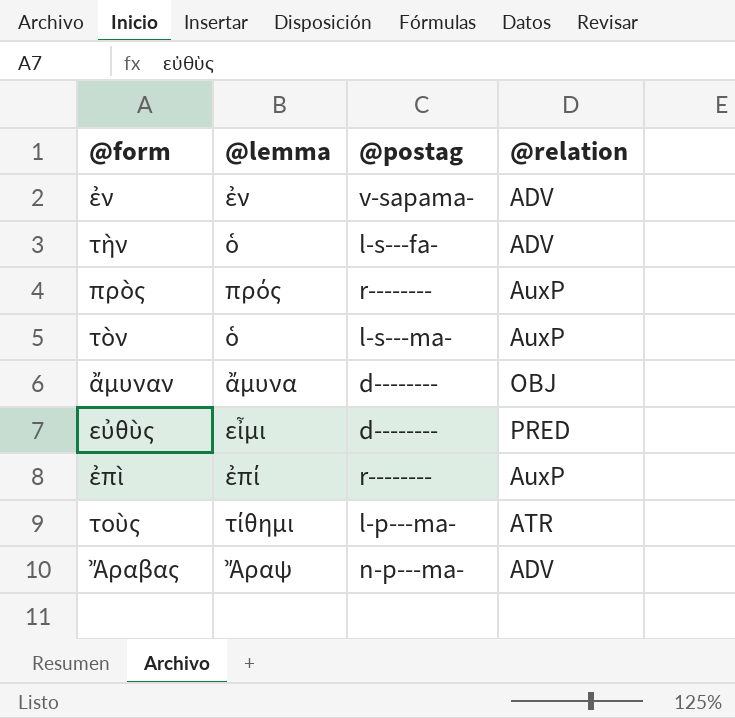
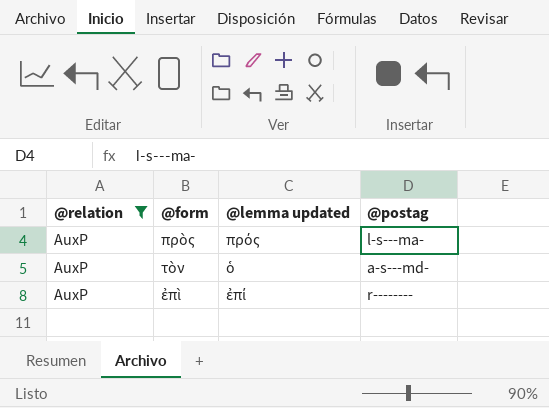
filter: none -> @relation = AuxP
column @relation | position: 4 -> 1
column name: @lemma -> @lemma updated
πρὸς | @postag: r-------- -> l-s---ma-
τὸν | @postag: l-s---ma- -> a-s---md-

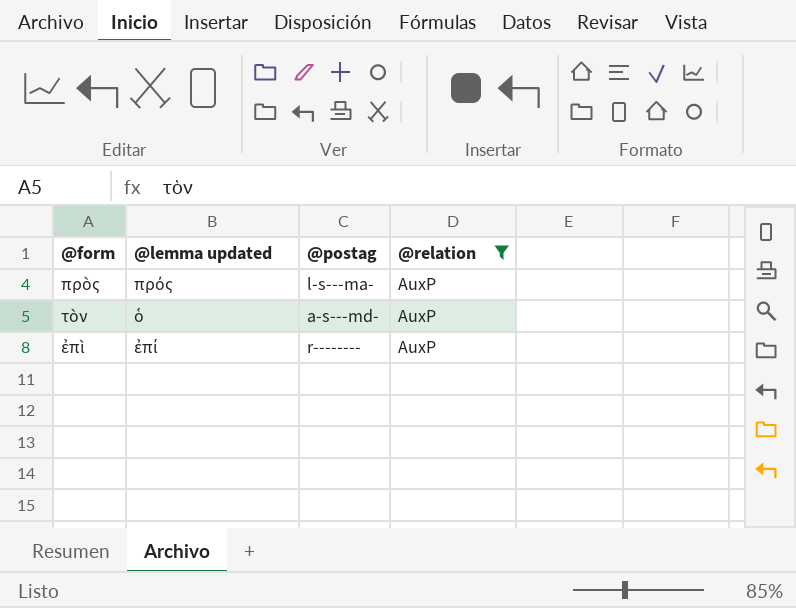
column @relation | position: 1 -> 4

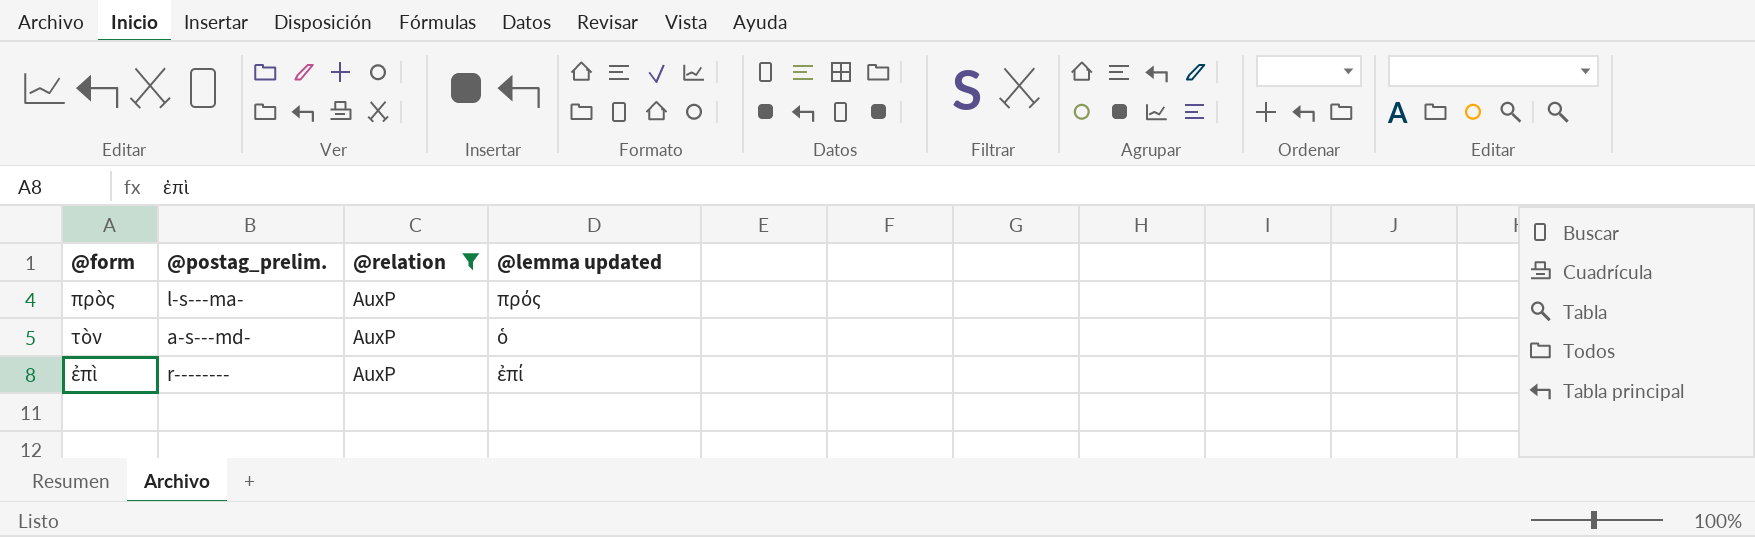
column name: @postag -> @postag_prelim.
column @lemma updated | position: 2 -> 4

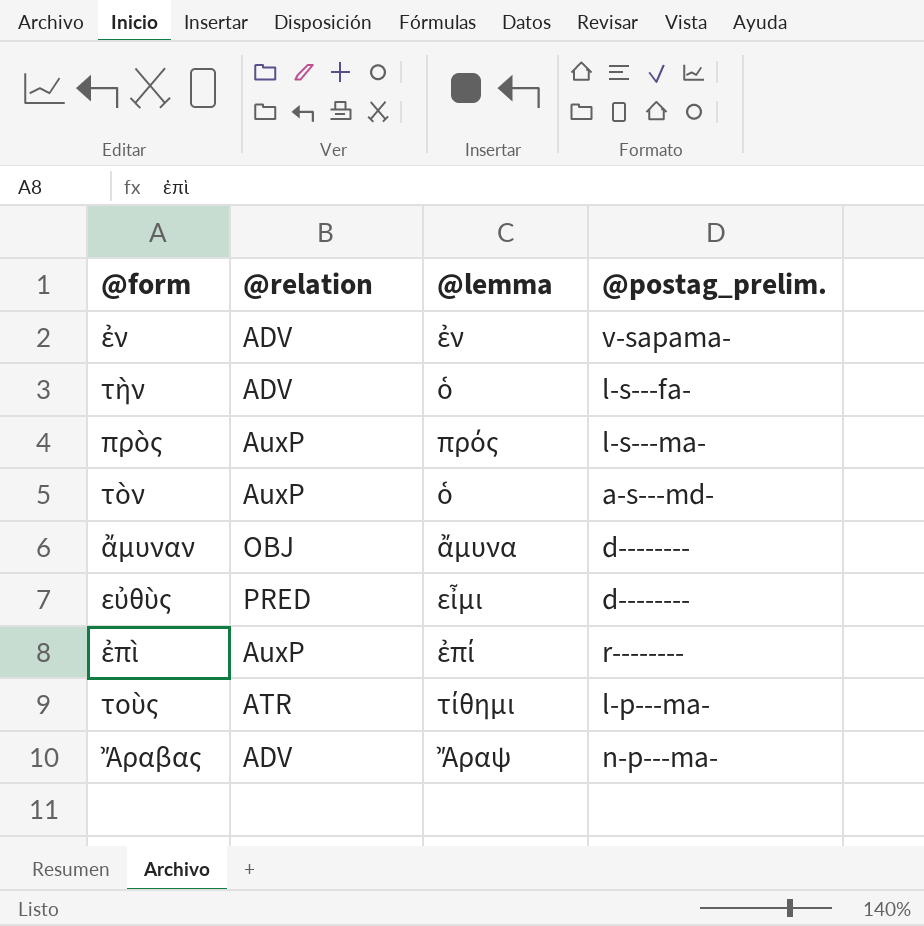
filter: @relation = AuxP -> none
column name: @lemma updated -> @lemma
column @postag_prelim. | position: 2 -> 4

